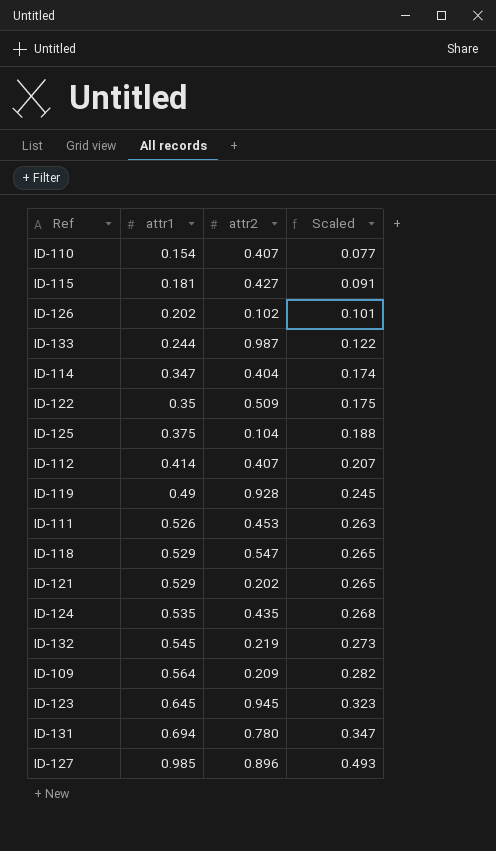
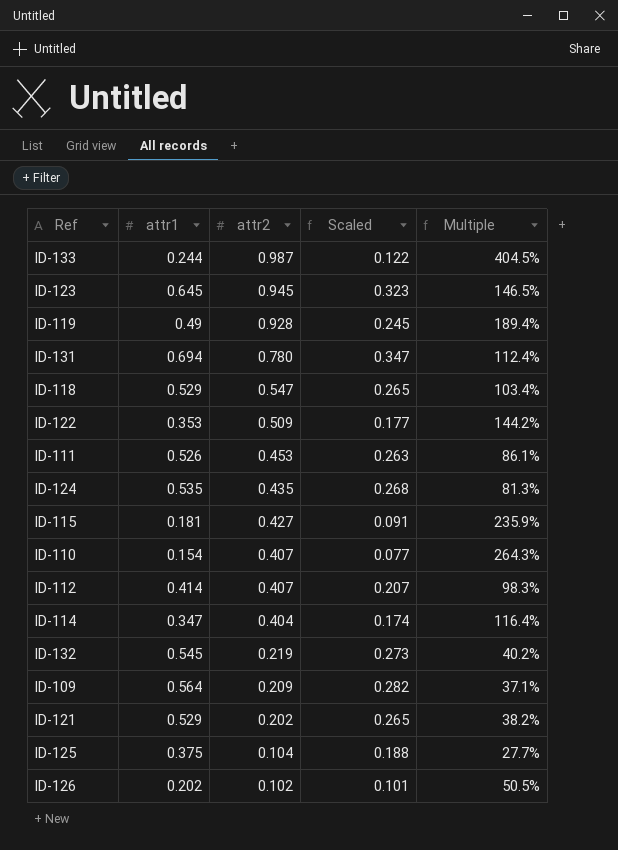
row order: attr1 ascending -> attr2 descending
column Multiple | formula: none -> [attr2] / [attr1]
row ID-127: 0.985 | 0.896 | 0.493 -> none
ID-122 | attr1: 0.35 -> 0.353
ID-122 | Scaled: 0.175 -> 0.177

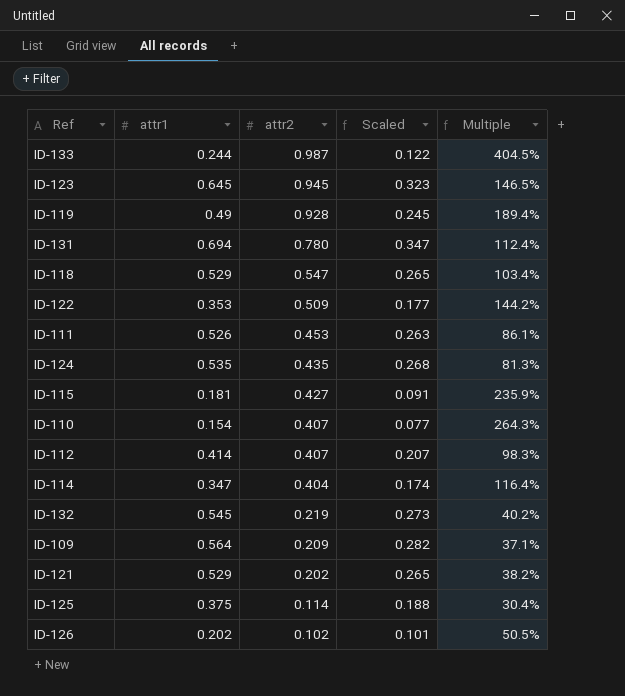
ID-125 | attr2: 0.104 -> 0.114
ID-125 | Multiple: 27.7% -> 30.4%

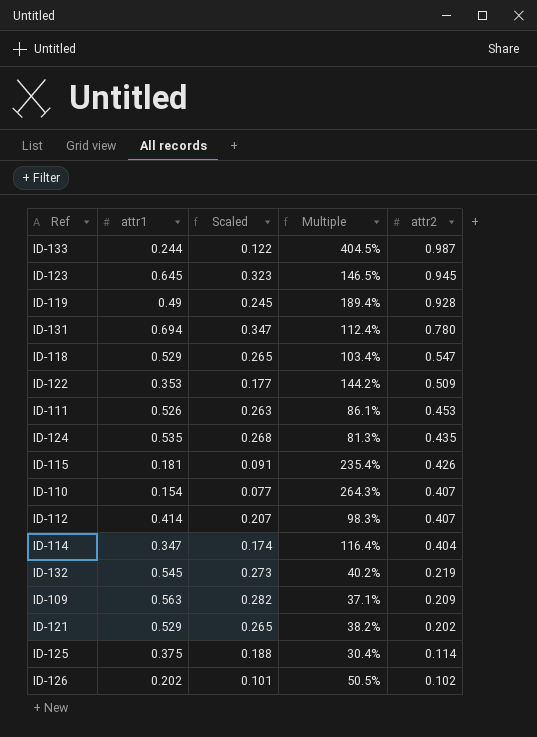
column attr2 | position: 3 -> 5
ID-115 | Multiple: 235.9% -> 235.4%
ID-115 | attr2: 0.427 -> 0.426
ID-109 | attr1: 0.564 -> 0.563

